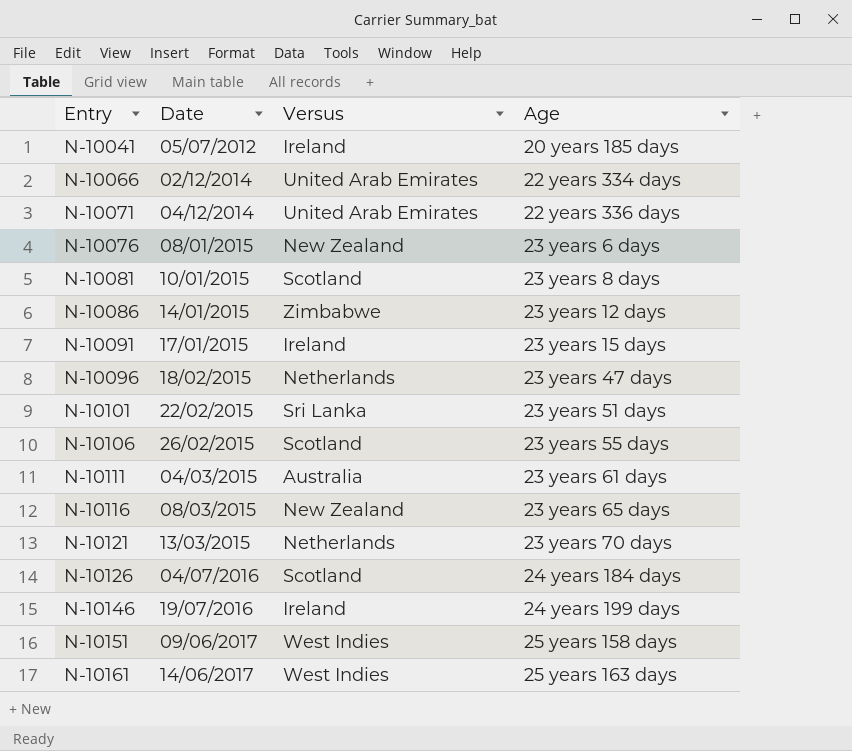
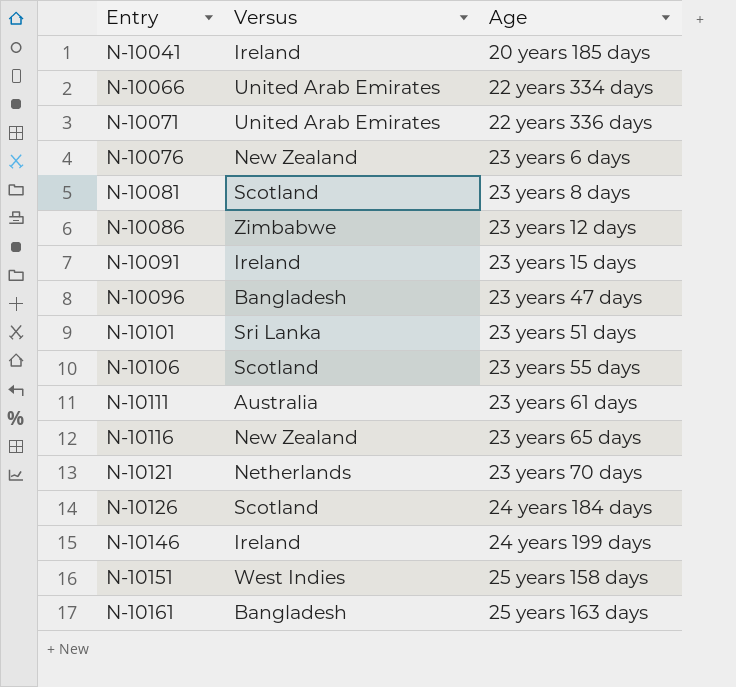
column Date | position: 2 -> none
N-10096 | Versus: Netherlands -> Bangladesh
N-10161 | Versus: West Indies -> Bangladesh

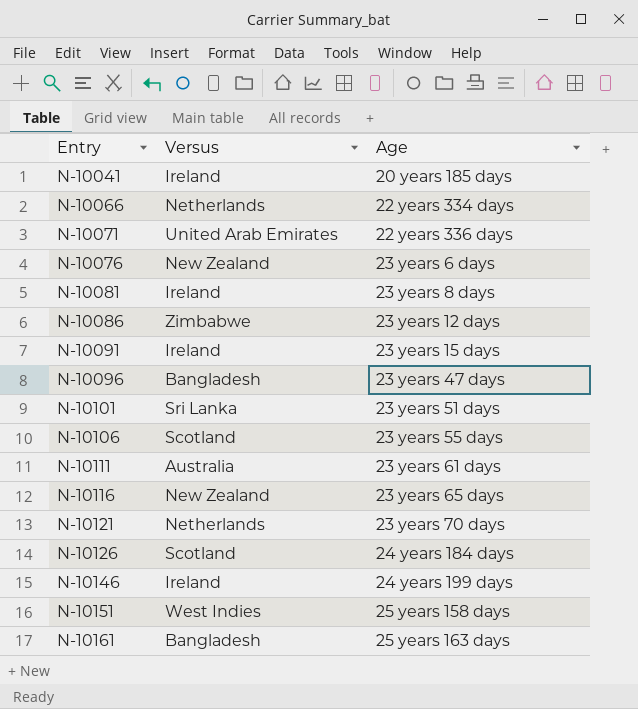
N-10066 | Versus: United Arab Emirates -> Netherlands
N-10081 | Versus: Scotland -> Ireland

